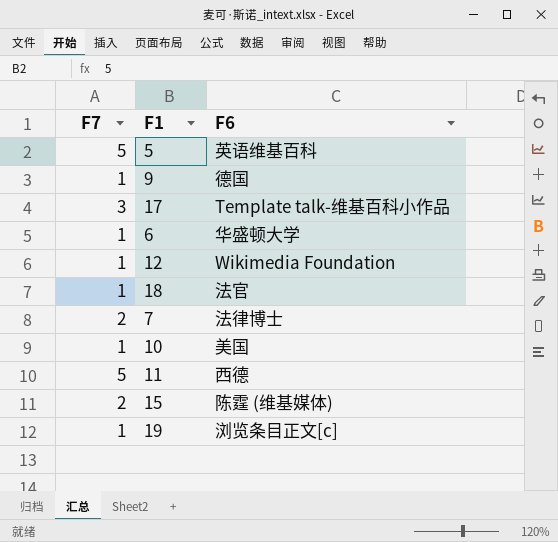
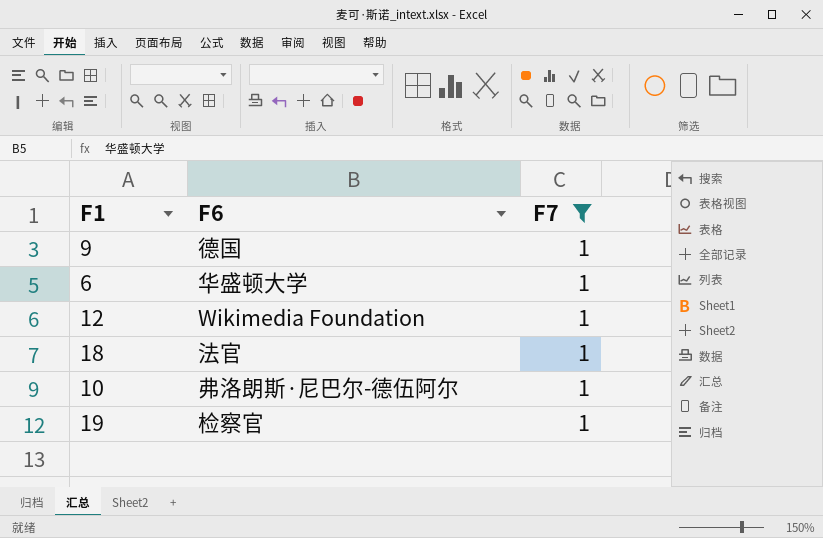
filter: none -> F7 = 1
column F7 | position: 1 -> 3
10 | F6: 美国 -> 弗洛朗斯·尼巴尔-德伍阿尔
19 | F6: 浏览条目正文[c] -> 检察官

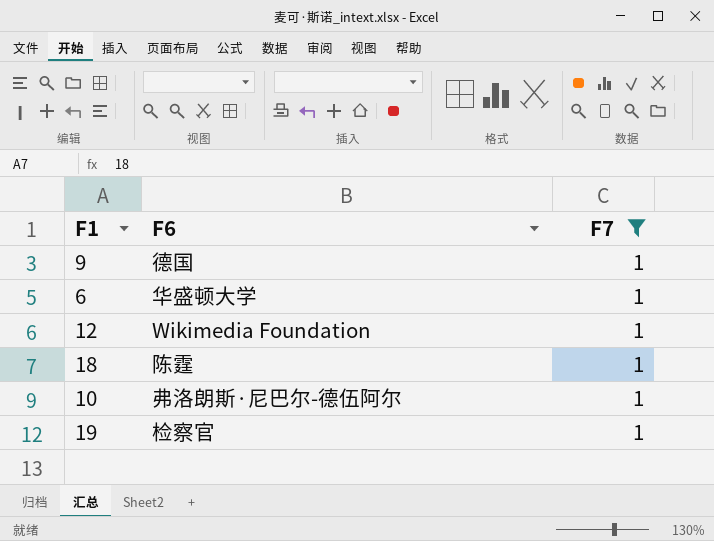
18 | F6: 法官 -> 陈霆

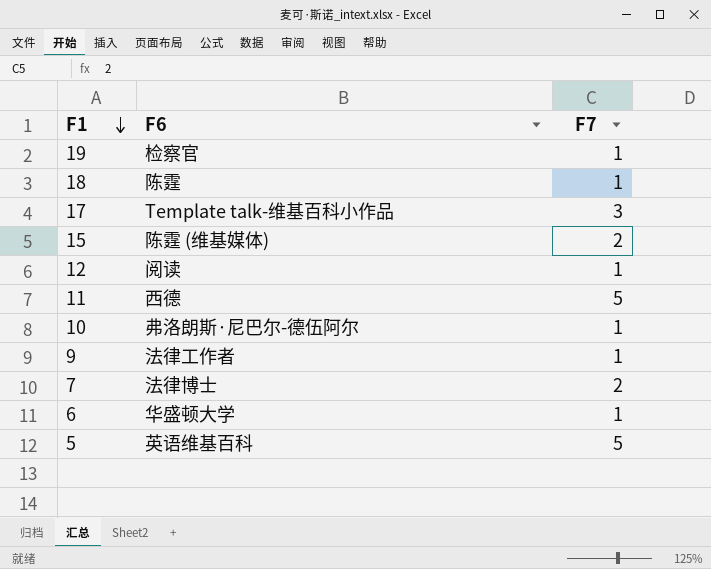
filter: F7 = 1 -> none
row order: none -> F1 descending
12 | F6: Wikimedia Foundation -> 阅读
9 | F6: 德国 -> 法律工作者

